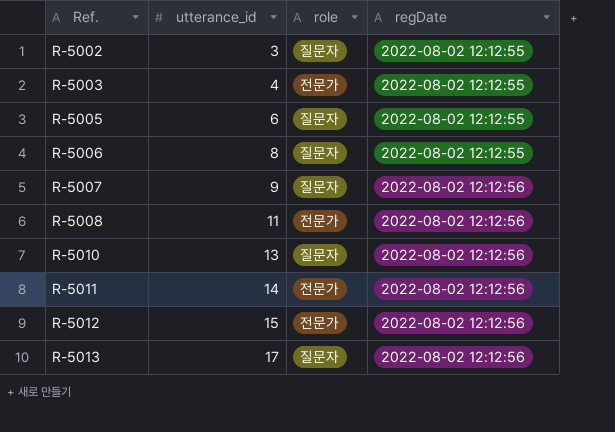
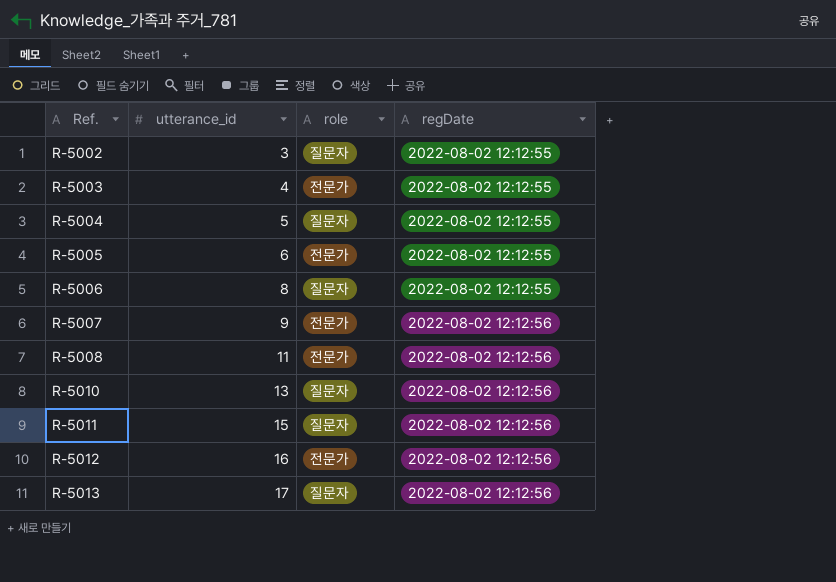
row R-5004: none -> 5 | 질문자 | 2022-08-02 12:12:55
R-5005 | role: 질문자 -> 전문가
R-5007 | role: 질문자 -> 전문가
R-5011 | utterance_id: 14 -> 15
R-5011 | role: 전문가 -> 질문자
R-5012 | utterance_id: 15 -> 16

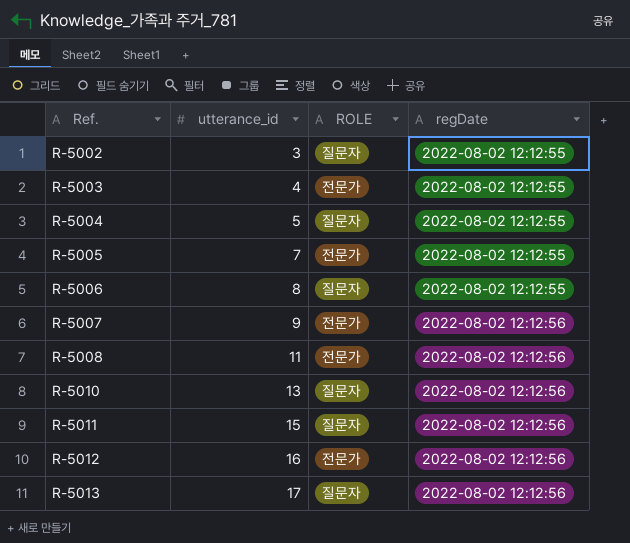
column name: role -> ROLE
R-5005 | utterance_id: 6 -> 7

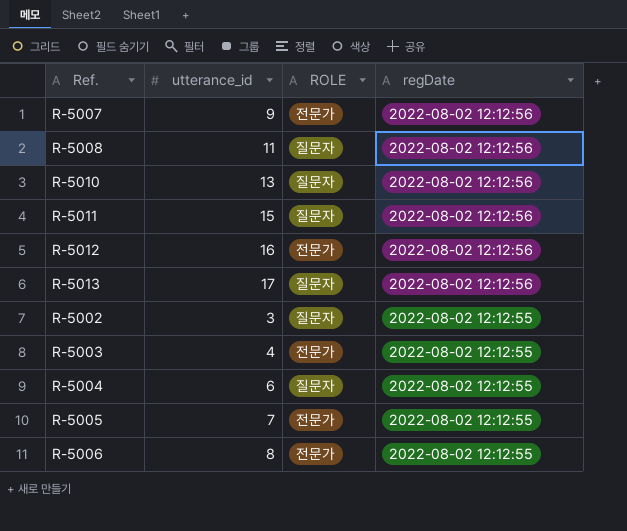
row order: Ref. ascending -> regDate descending
R-5008 | ROLE: 전문가 -> 질문자
R-5004 | utterance_id: 5 -> 6
R-5006 | ROLE: 질문자 -> 전문가

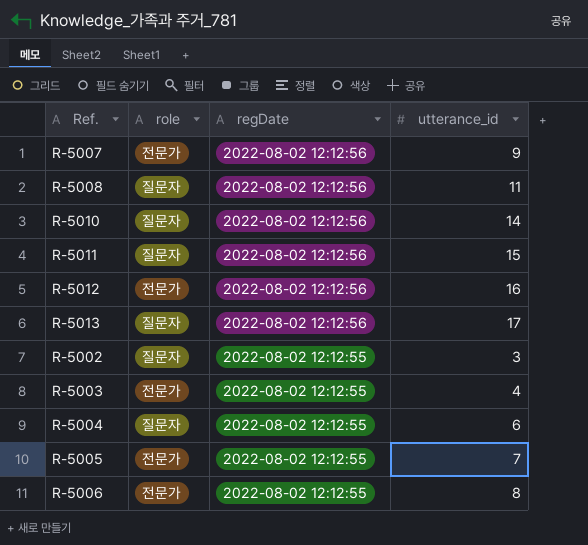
column name: ROLE -> role
column utterance_id | position: 2 -> 4
R-5010 | utterance_id: 13 -> 14

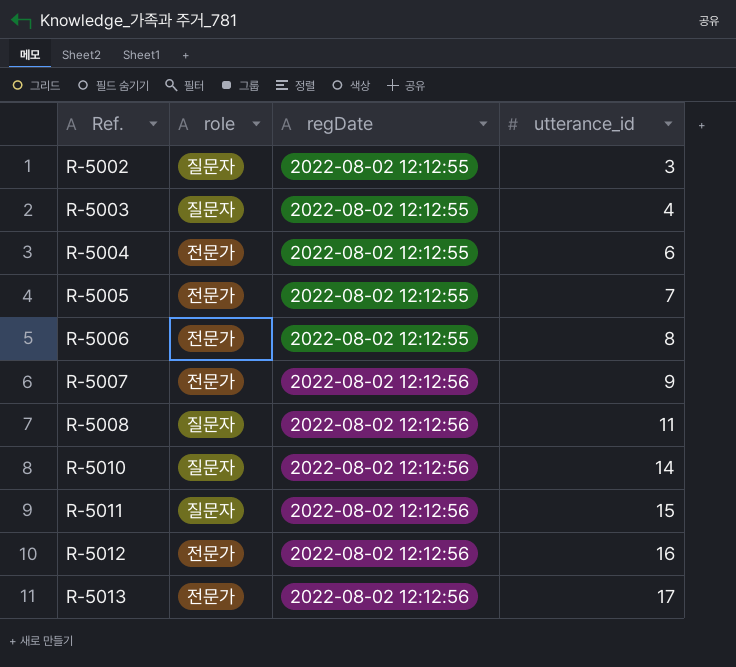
row order: regDate descending -> Ref. ascending
R-5003 | role: 전문가 -> 질문자
R-5004 | role: 질문자 -> 전문가
R-5013 | role: 질문자 -> 전문가

